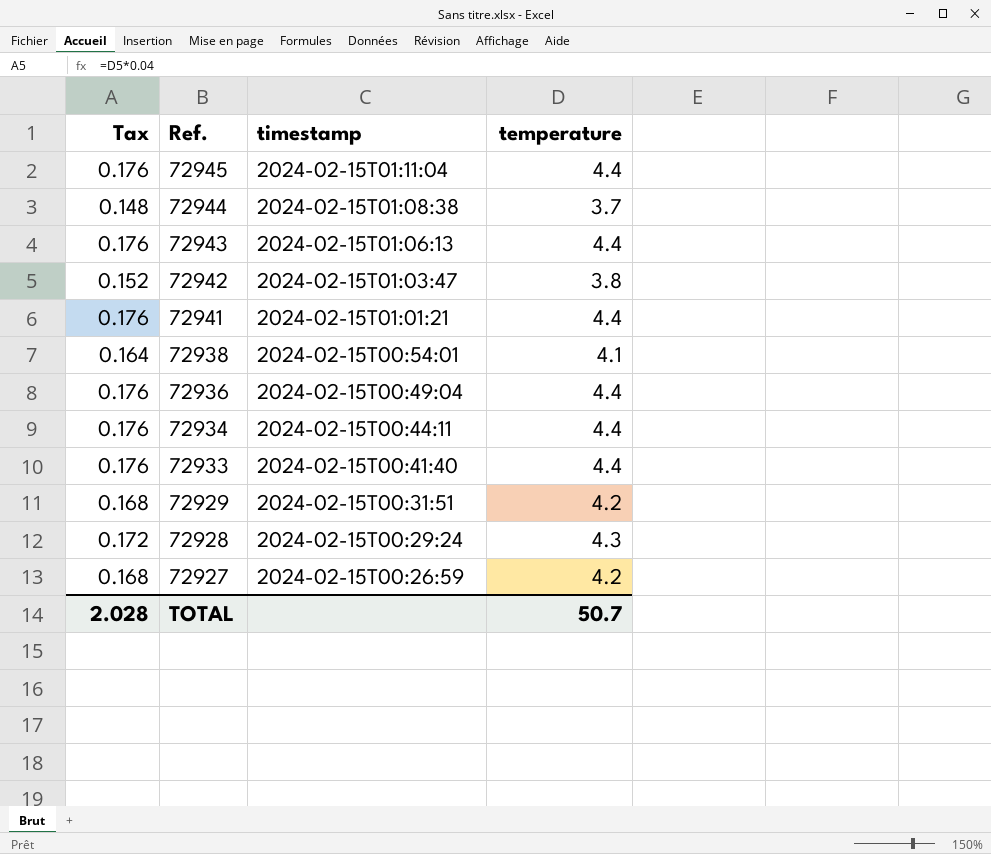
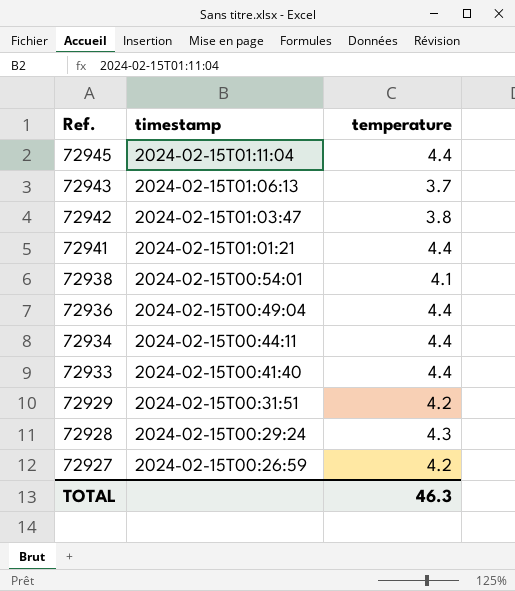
column Tax | formula: [temperature] * 0.04 -> none
row 72944: 0.148 | 2024-02-15T01:08:38 | 3.7 -> none
72943 | temperature: 4.4 -> 3.7
TOTAL | temperature: 50.7 -> 46.3

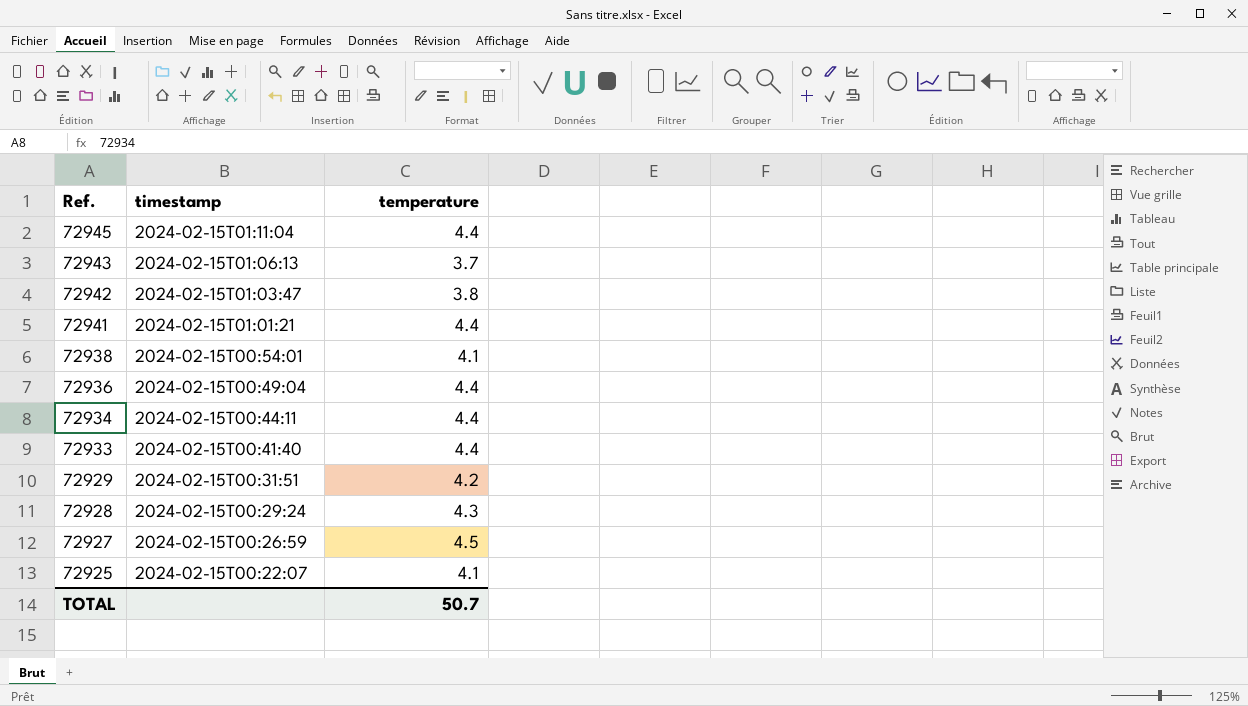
72927 | temperature: 4.2 -> 4.5
row 72925: none -> 2024-02-15T00:22:07 | 4.1
TOTAL | temperature: 46.3 -> 50.7

